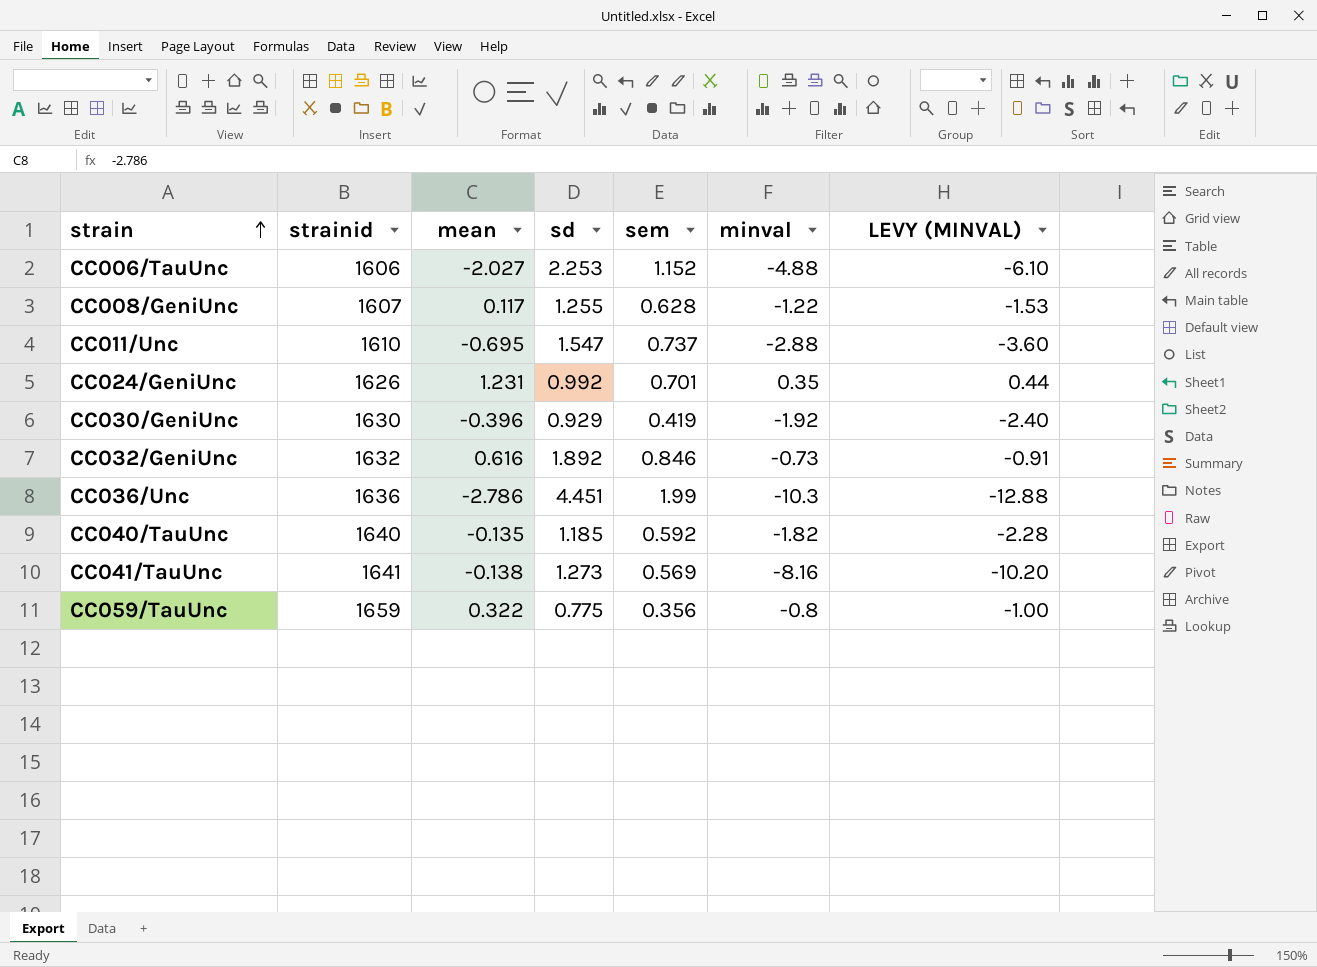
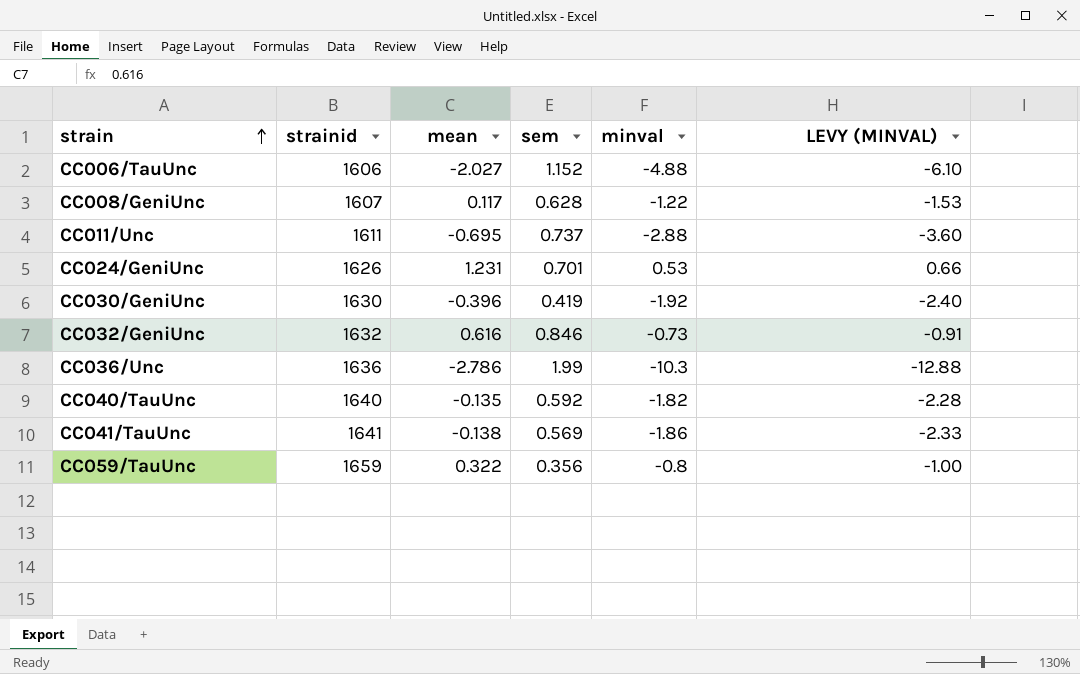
column sd | position: 4 -> none
CC011/Unc | strainid: 1610 -> 1611
CC024/GeniUnc | minval: 0.35 -> 0.53
CC024/GeniUnc | LEVY (MINVAL): 0.44 -> 0.66
CC041/TauUnc | minval: -8.16 -> -1.86
CC041/TauUnc | LEVY (MINVAL): -10.20 -> -2.33

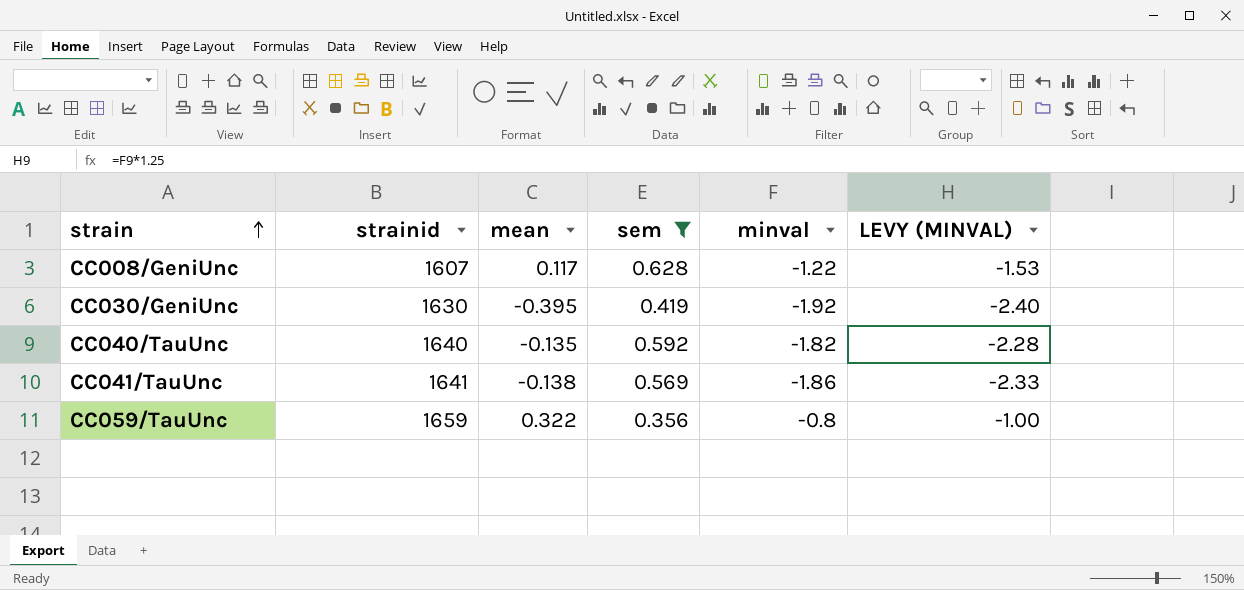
filter: none -> sem <= 0.628
CC030/GeniUnc | mean: -0.396 -> -0.395

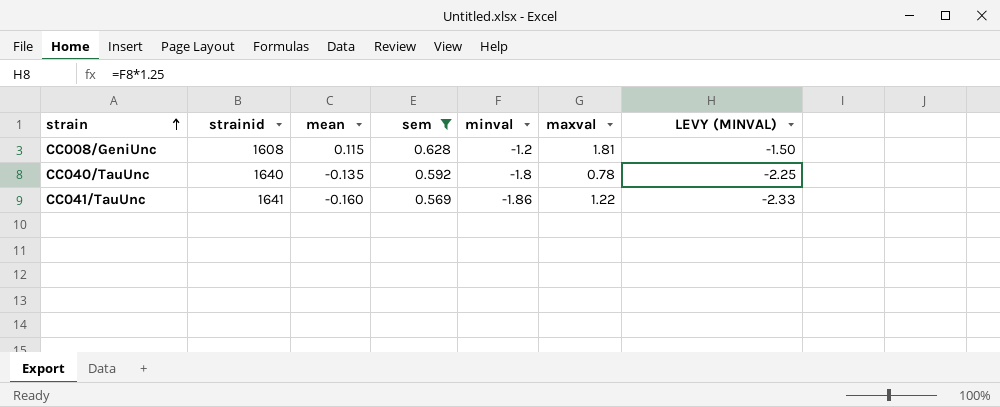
column maxval | position: none -> 6
row CC030/GeniUnc: 1630 | -0.395 | 0.419 | -1.92 | -2.40 -> none
row CC059/TauUnc: 1659 | 0.322 | 0.356 | -0.8 | -1.00 -> none
CC008/GeniUnc | strainid: 1607 -> 1608
CC008/GeniUnc | mean: 0.117 -> 0.115
CC008/GeniUnc | minval: -1.22 -> -1.2
CC008/GeniUnc | LEVY (MINVAL): -1.53 -> -1.50
CC040/TauUnc | minval: -1.82 -> -1.8
CC040/TauUnc | LEVY (MINVAL): -2.28 -> -2.25
CC041/TauUnc | mean: -0.138 -> -0.160

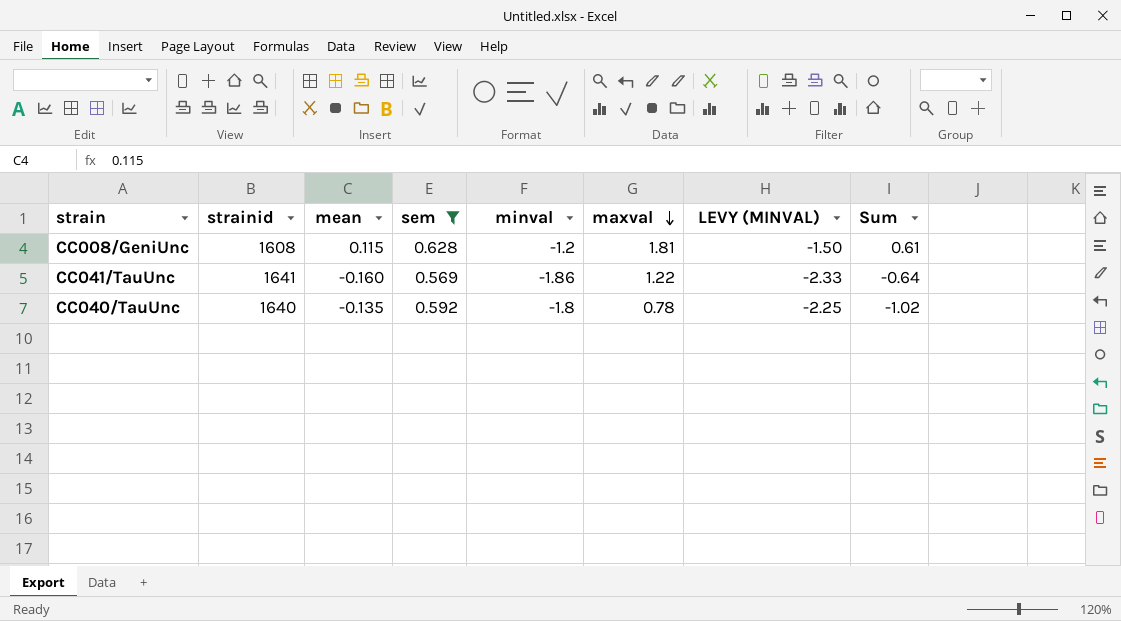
row order: strain ascending -> maxval descending
column Sum | formula: none -> [minval] + [maxval]

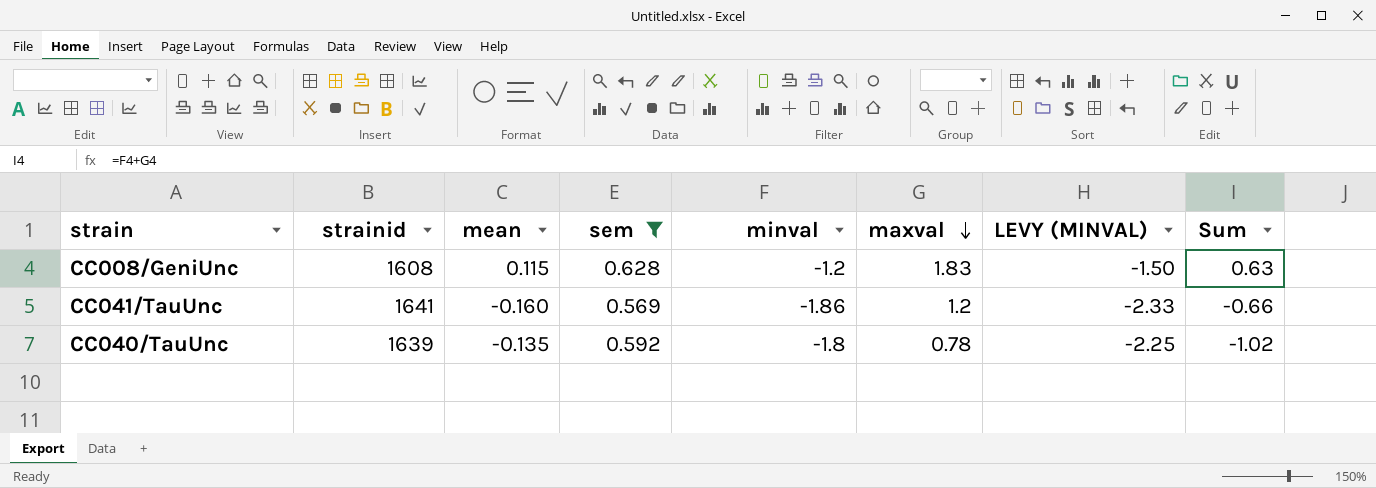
CC008/GeniUnc | maxval: 1.81 -> 1.83
CC008/GeniUnc | Sum: 0.61 -> 0.63
CC041/TauUnc | maxval: 1.22 -> 1.2
CC041/TauUnc | Sum: -0.64 -> -0.66
CC040/TauUnc | strainid: 1640 -> 1639

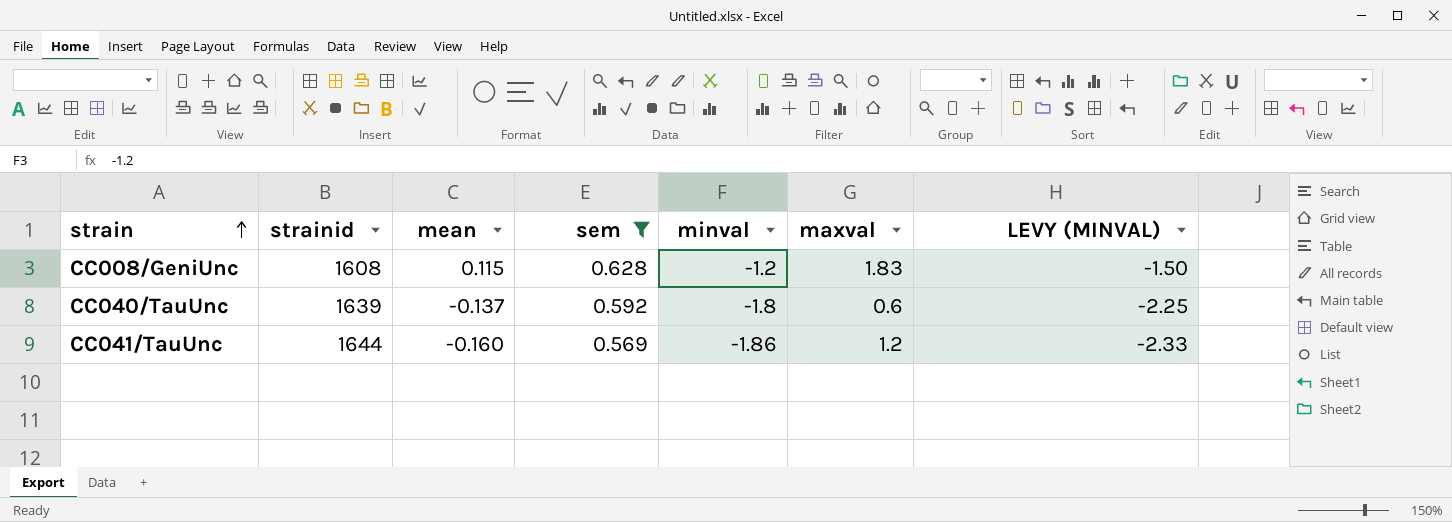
row order: maxval descending -> strain ascending
column Sum | formula: [minval] + [maxval] -> none
CC040/TauUnc | mean: -0.135 -> -0.137
CC040/TauUnc | maxval: 0.78 -> 0.6
CC041/TauUnc | strainid: 1641 -> 1644

